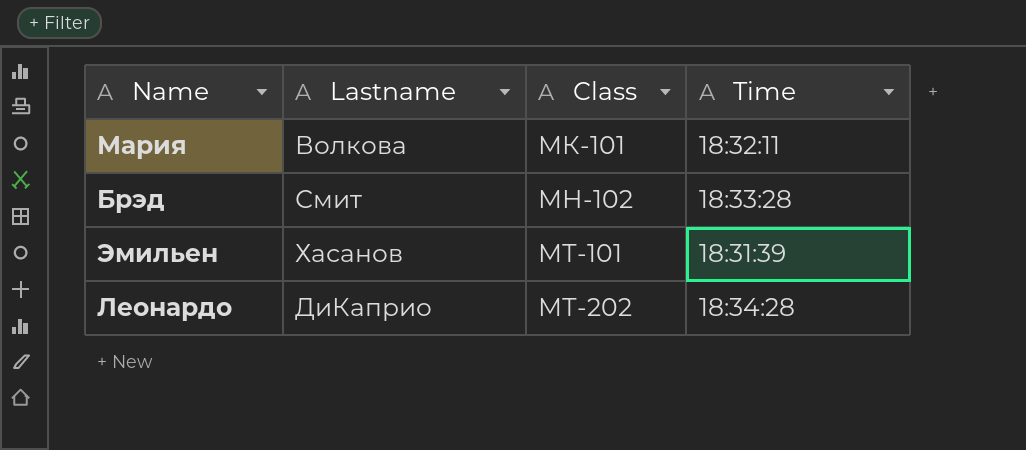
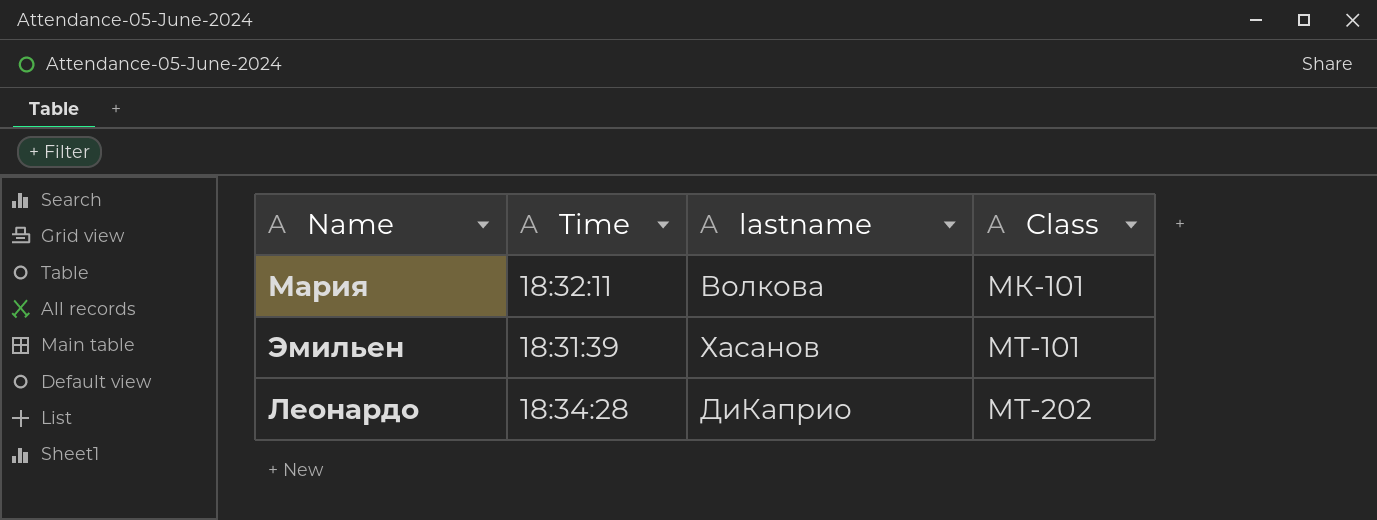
column Time | position: 4 -> 2
column name: Lastname -> lastname
row Брэд: Смит | МН-102 | 18:33:28 -> none

